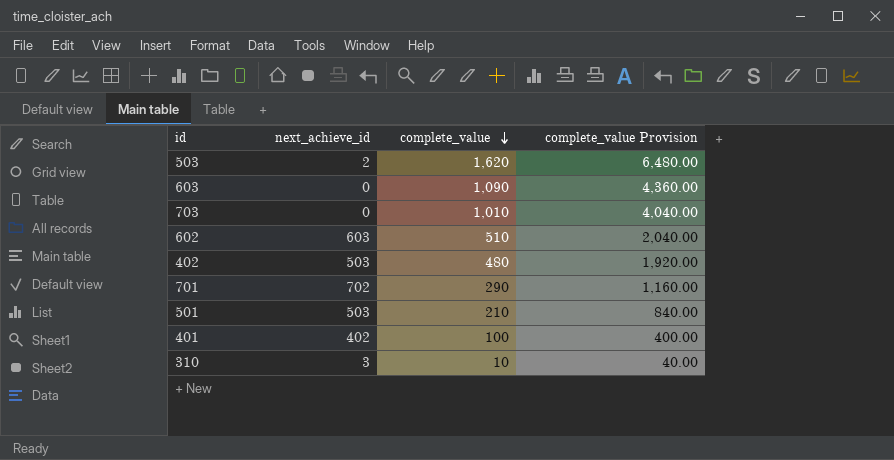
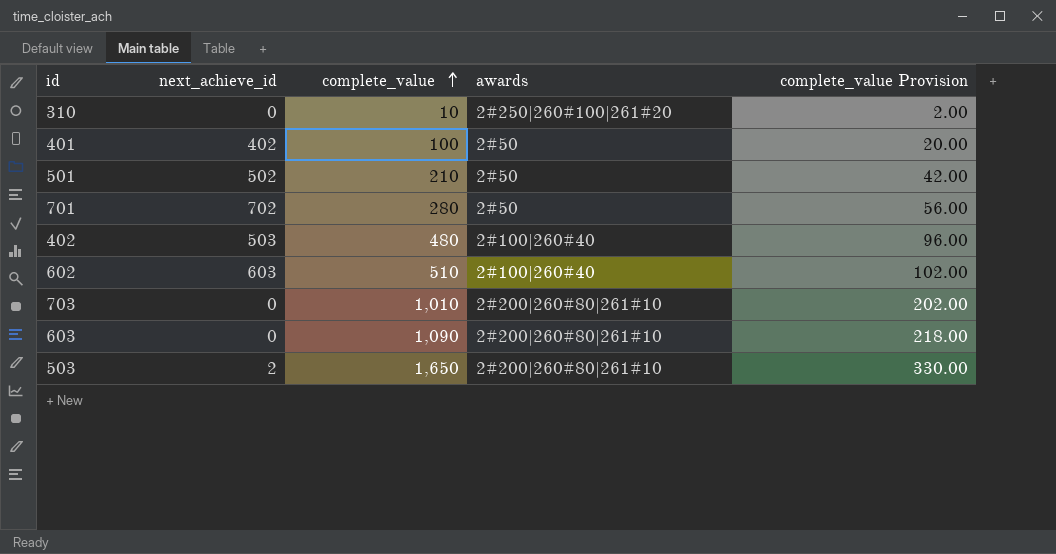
row order: complete_value descending -> complete_value ascending
column awards | position: none -> 4
column complete_value Provision | formula: [complete_value] * 4 -> [complete_value] * 0.2
310 | next_achieve_id: 3 -> 0
501 | next_achieve_id: 503 -> 502
701 | complete_value: 290 -> 280
503 | complete_value: 1,620 -> 1,650

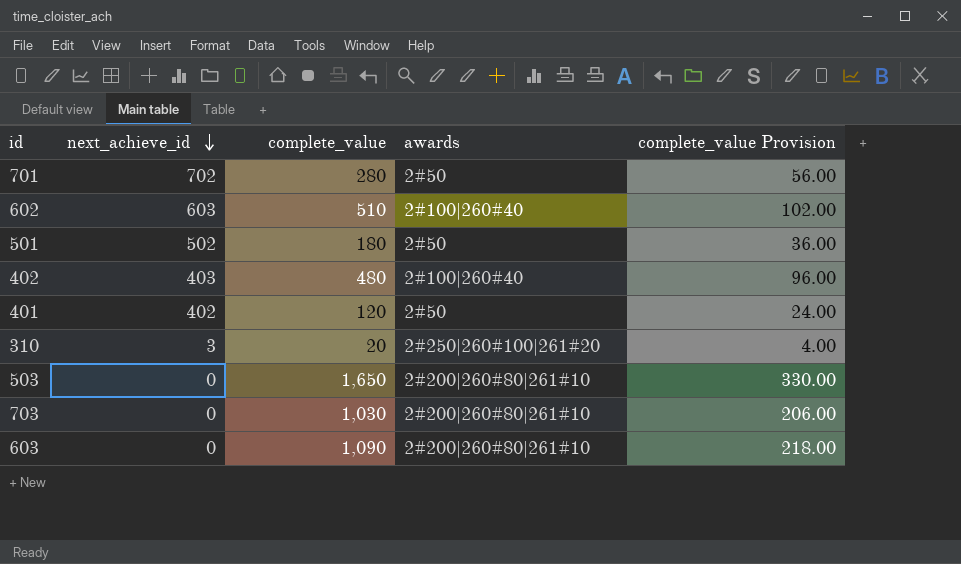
row order: complete_value ascending -> next_achieve_id descending
501 | complete_value: 210 -> 180
501 | complete_value Provision: 42.00 -> 36.00
402 | next_achieve_id: 503 -> 403
401 | complete_value: 100 -> 120
401 | complete_value Provision: 20.00 -> 24.00
310 | next_achieve_id: 0 -> 3
310 | complete_value: 10 -> 20
310 | complete_value Provision: 2.00 -> 4.00
503 | next_achieve_id: 2 -> 0
703 | complete_value: 1,010 -> 1,030
703 | complete_value Provision: 202.00 -> 206.00

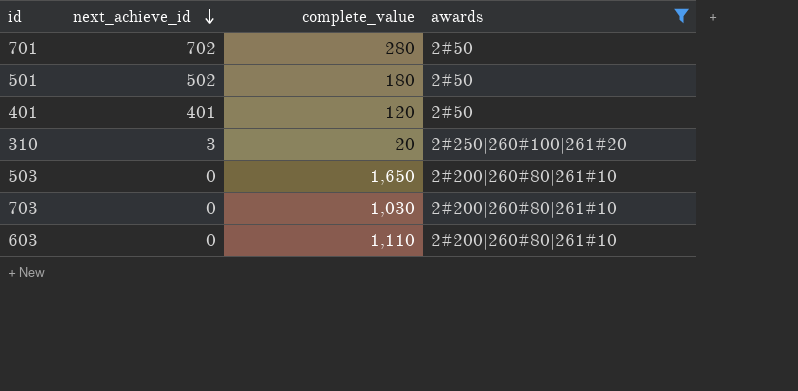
filter: none -> awards != 2#100|260#40
column complete_value Provision | formula: [complete_value] * 0.2 -> none
401 | next_achieve_id: 402 -> 401
603 | complete_value: 1,090 -> 1,110

